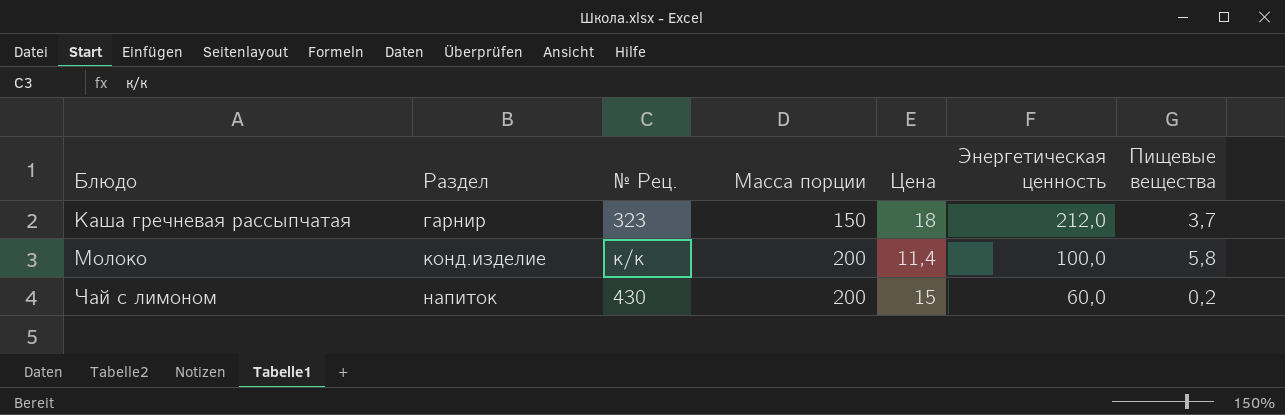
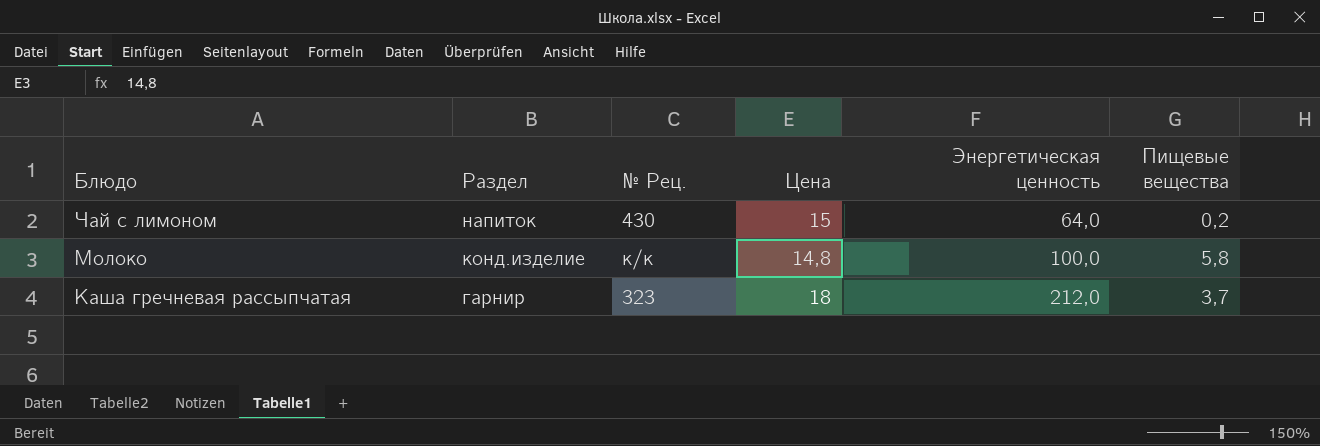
row order: Блюдо ascending -> Блюдо descending
column Масса порции | position: 4 -> none
Чай с лимоном | Энергетическая ценность: 60,0 -> 64,0
Молоко | Цена: 11,4 -> 14,8

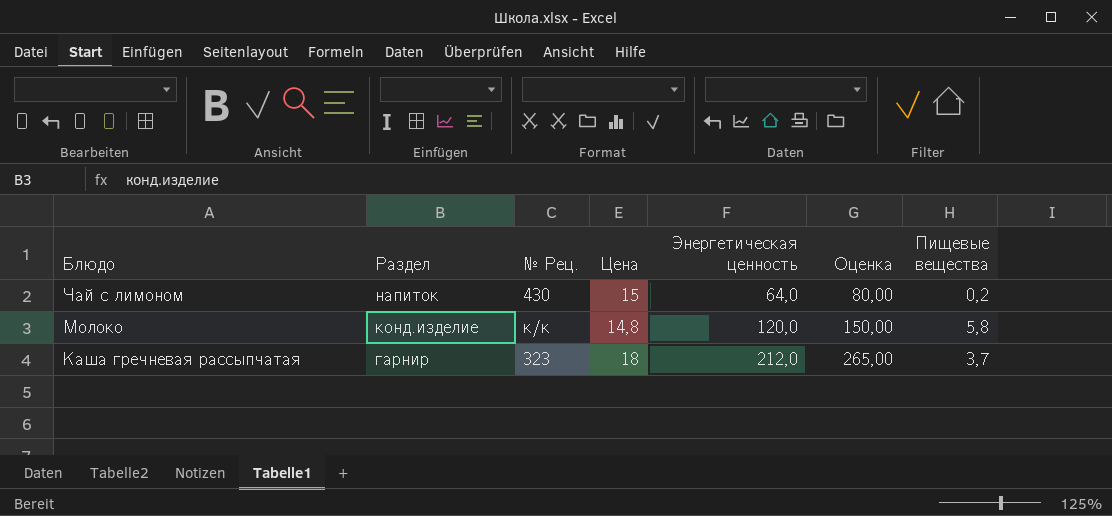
column Оценка | formula: none -> [Энергетическая ценность] * 1,25
Молоко | Энергетическая ценность: 100,0 -> 120,0

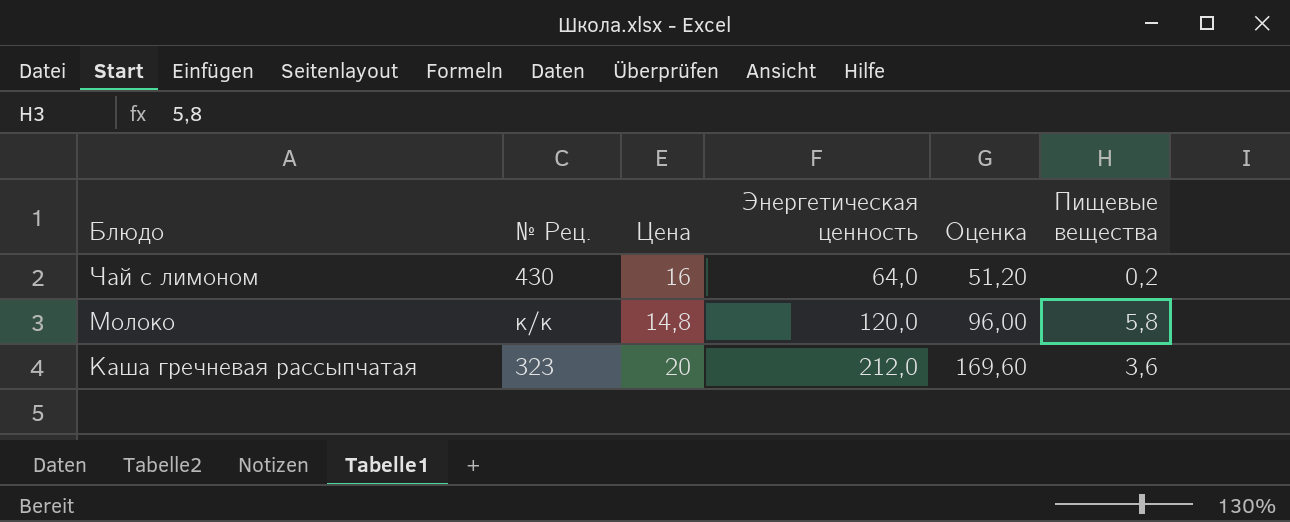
column Раздел | position: 2 -> none
column Оценка | formula: [Энергетическая ценность] * 1,25 -> [Энергетическая ценность] * 0,8
Чай с лимоном | Цена: 15 -> 16
Каша гречневая рассыпчатая | Цена: 18 -> 20
Каша гречневая рассыпчатая | Пищевые вещества: 3,7 -> 3,6

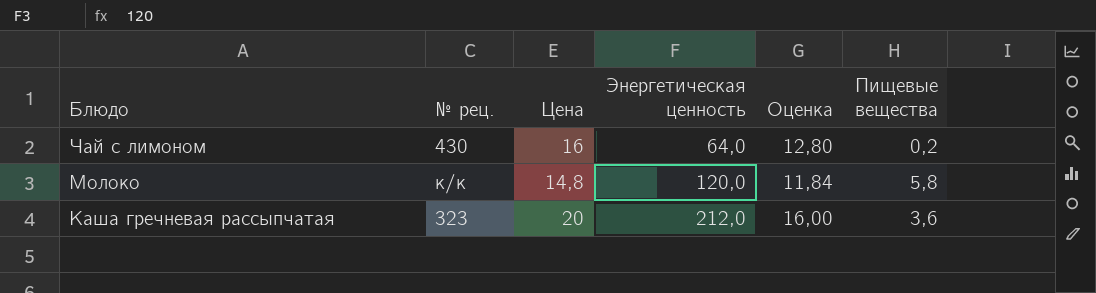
column name: № Рец. -> № рец.
column Оценка | formula: [Энергетическая ценность] * 0,8 -> [Цена] * 0,8

